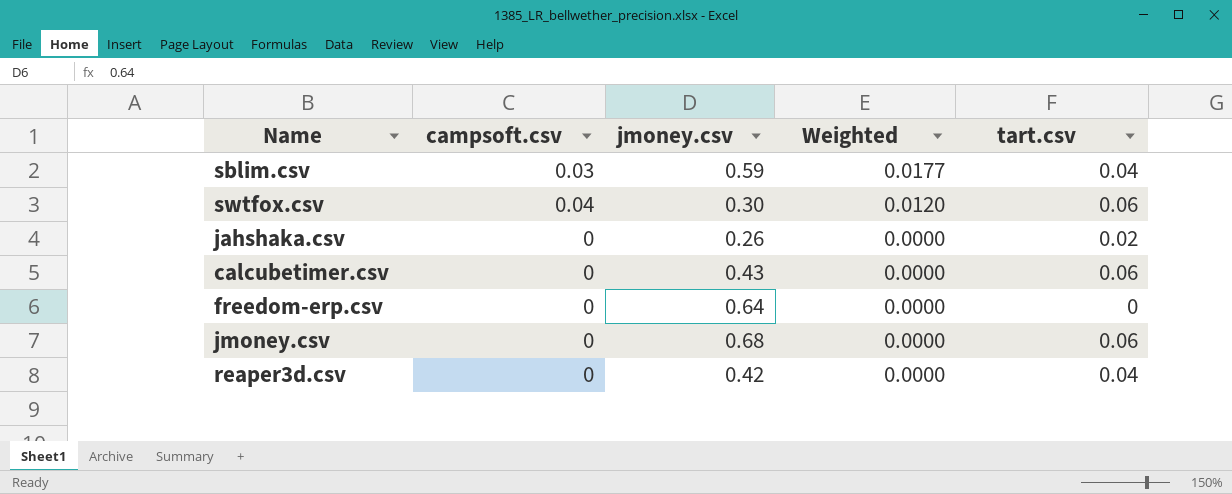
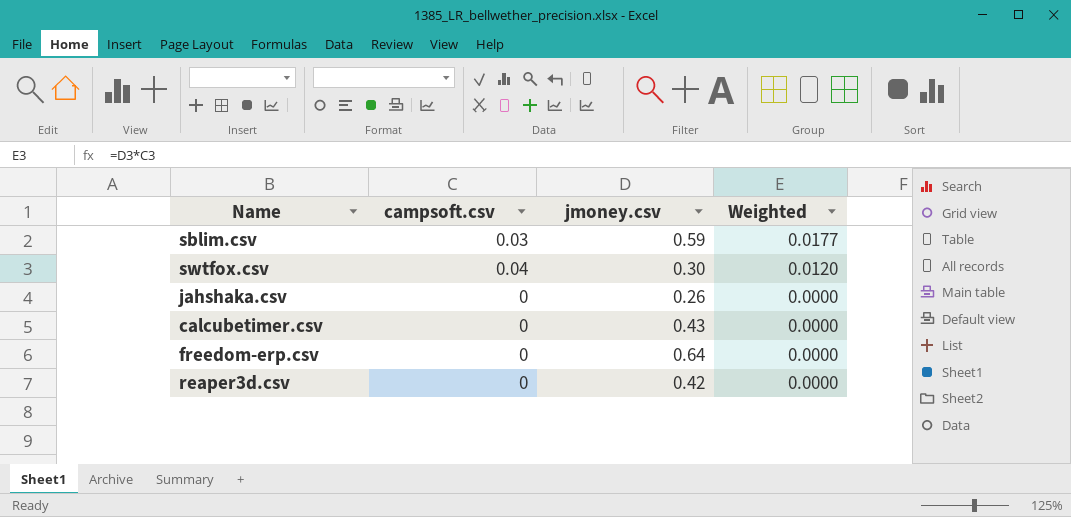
column tart.csv | position: 5 -> none
row jmoney.csv: 0 | 0.68 | 0.0000 | 0.06 -> none

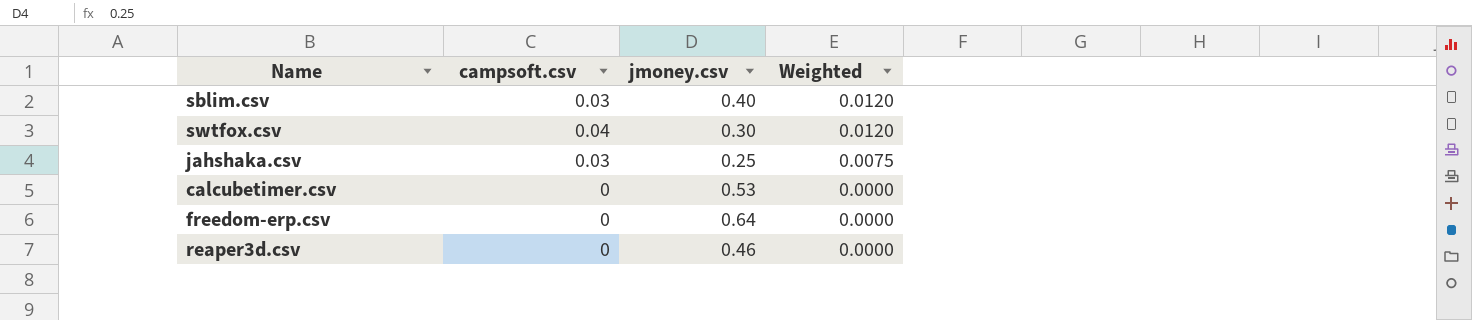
sblim.csv | jmoney.csv: 0.59 -> 0.40
sblim.csv | Weighted: 0.0177 -> 0.0120
jahshaka.csv | campsoft.csv: 0 -> 0.03
jahshaka.csv | jmoney.csv: 0.26 -> 0.25
jahshaka.csv | Weighted: 0.0000 -> 0.0075
calcubetimer.csv | jmoney.csv: 0.43 -> 0.53
reaper3d.csv | jmoney.csv: 0.42 -> 0.46

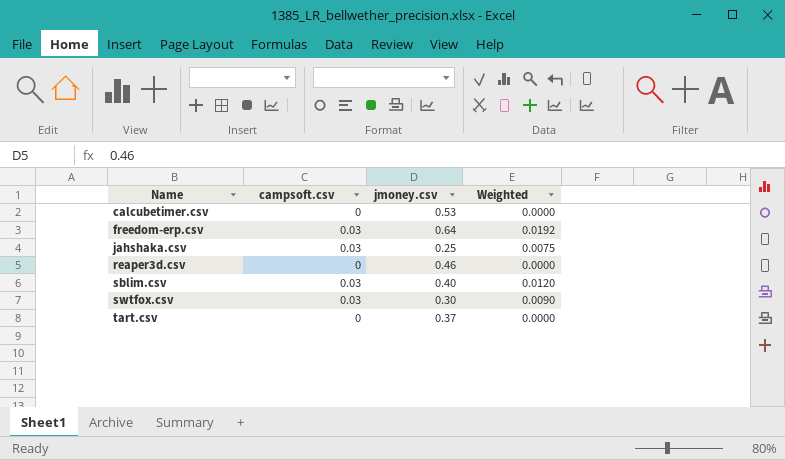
row order: Weighted descending -> Name ascending
freedom-erp.csv | campsoft.csv: 0 -> 0.03
freedom-erp.csv | Weighted: 0.0000 -> 0.0192
swtfox.csv | campsoft.csv: 0.04 -> 0.03
swtfox.csv | Weighted: 0.0120 -> 0.0090
row tart.csv: none -> 0 | 0.37 | 0.0000

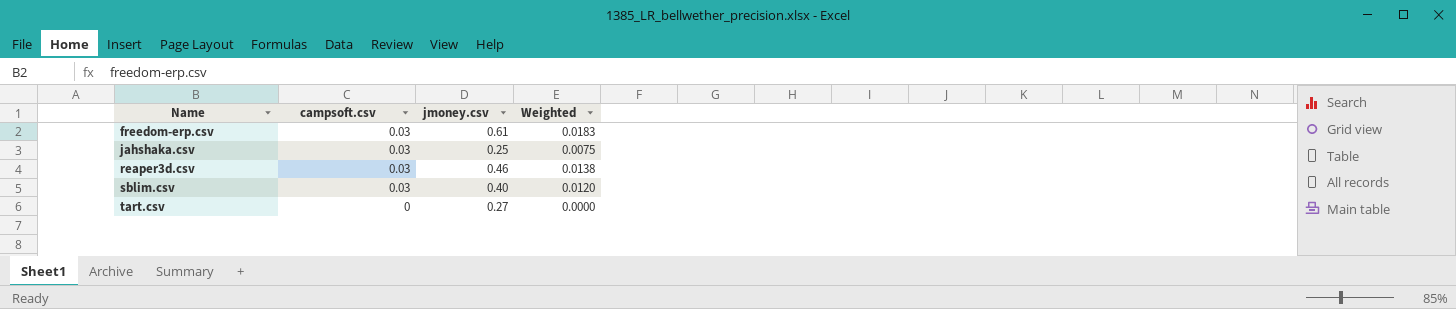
row calcubetimer.csv: 0 | 0.53 | 0.0000 -> none
row swtfox.csv: 0.03 | 0.30 | 0.0090 -> none
freedom-erp.csv | jmoney.csv: 0.64 -> 0.61
freedom-erp.csv | Weighted: 0.0192 -> 0.0183
reaper3d.csv | campsoft.csv: 0 -> 0.03
reaper3d.csv | Weighted: 0.0000 -> 0.0138
tart.csv | jmoney.csv: 0.37 -> 0.27

